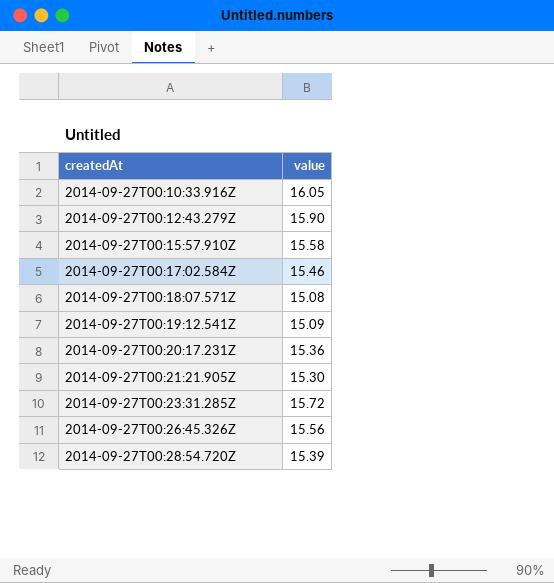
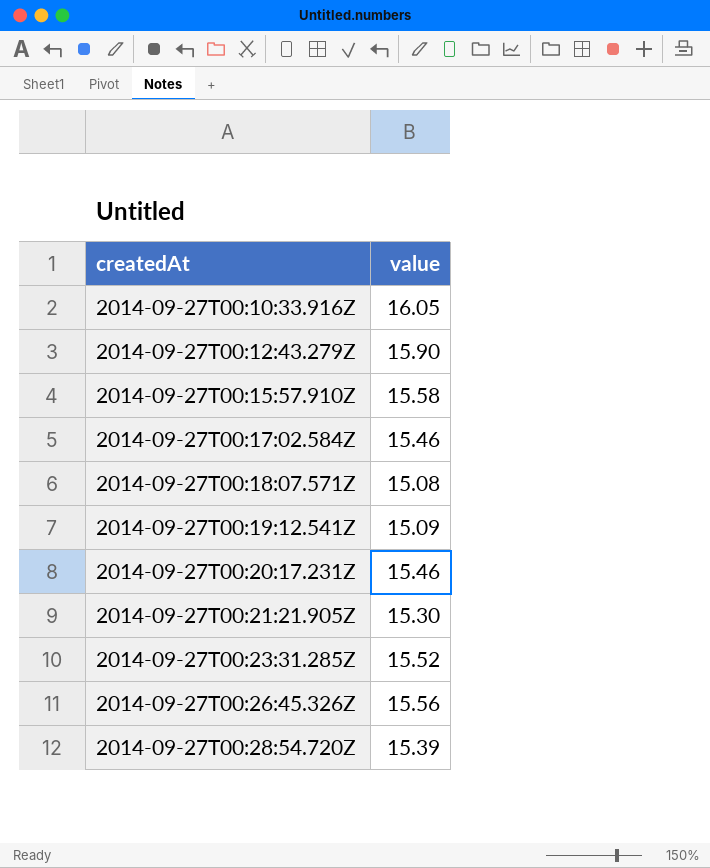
2014-09-27T00:20:17.231Z | value: 15.36 -> 15.46
2014-09-27T00:23:31.285Z | value: 15.72 -> 15.52

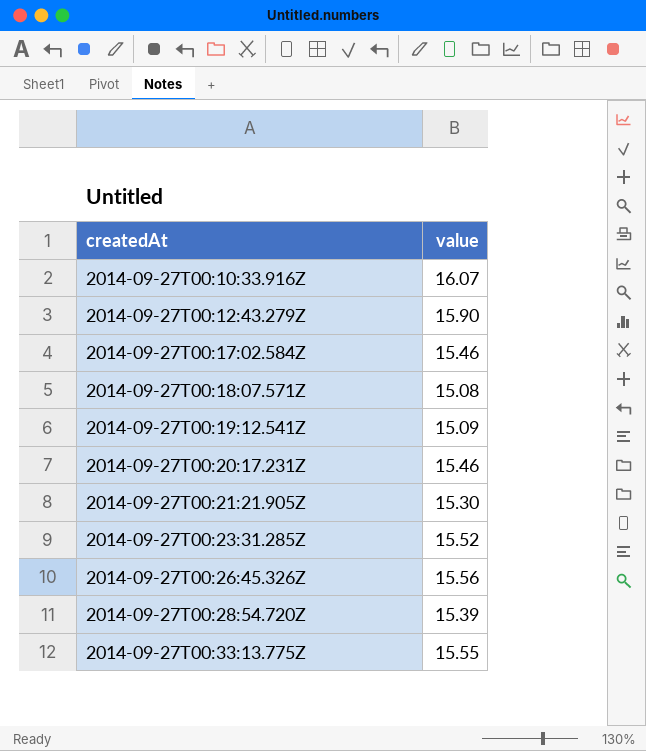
row 2014-09-27T00:15:57.910Z: 15.58 -> none
2014-09-27T00:10:33.916Z | value: 16.05 -> 16.07
row 2014-09-27T00:33:13.775Z: none -> 15.55

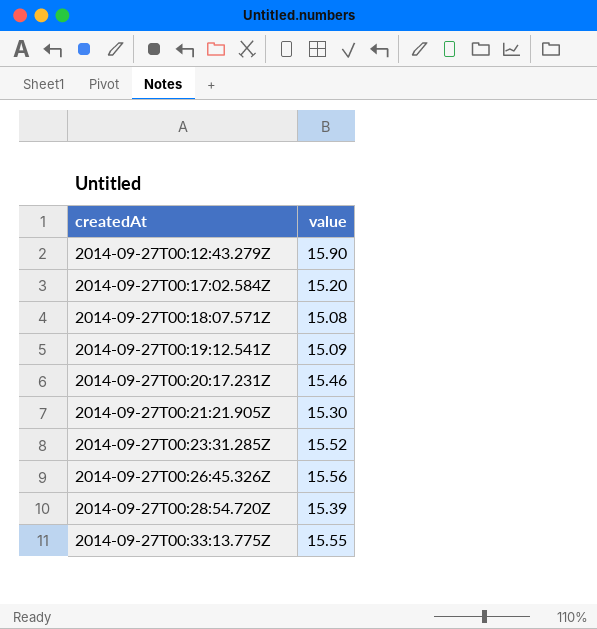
row 2014-09-27T00:10:33.916Z: 16.07 -> none
2014-09-27T00:17:02.584Z | value: 15.46 -> 15.20

